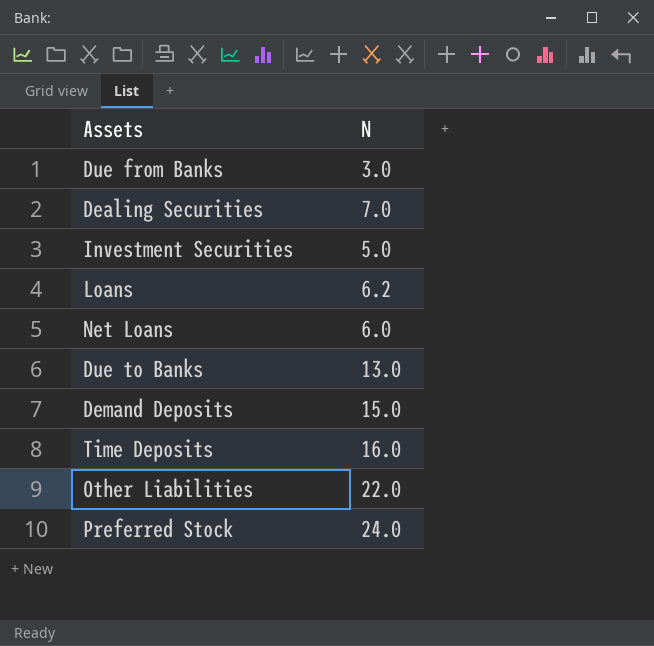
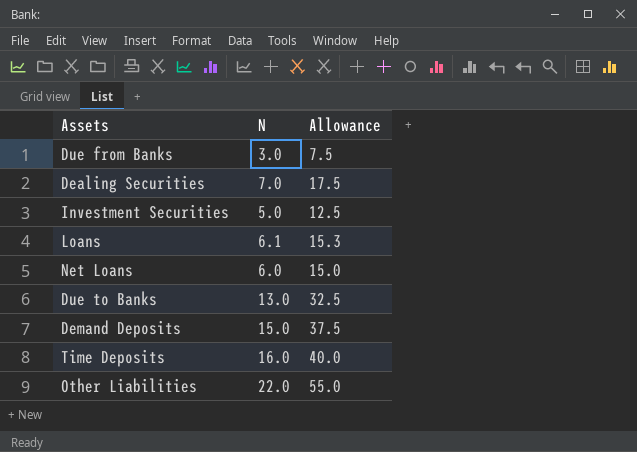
column Allowance | formula: none -> [N] * 2.5
row Preferred Stock: 24.0 -> none
Loans | N: 6.2 -> 6.1

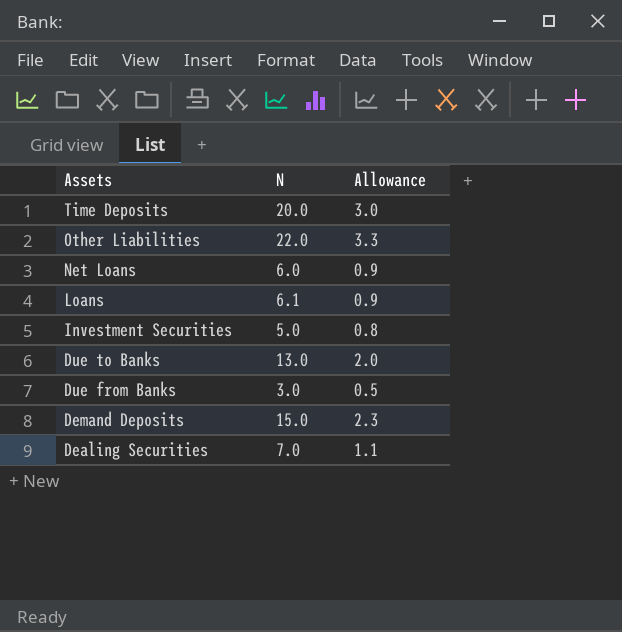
row order: none -> Assets descending
column Allowance | formula: [N] * 2.5 -> [N] * 0.15
Time Deposits | N: 16.0 -> 20.0

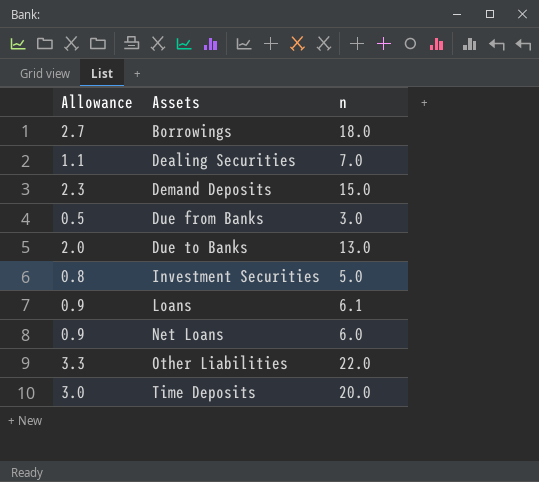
row order: Assets descending -> Assets ascending
column Allowance | position: 3 -> 1
column name: N -> n
row Borrowings: none -> 2.7 | 18.0

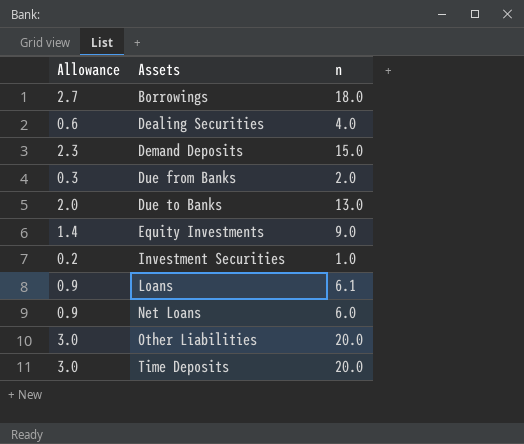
Dealing Securities | Allowance: 1.1 -> 0.6
Dealing Securities | n: 7.0 -> 4.0
Due from Banks | Allowance: 0.5 -> 0.3
Due from Banks | n: 3.0 -> 2.0
row Equity Investments: none -> 1.4 | 9.0
Investment Securities | Allowance: 0.8 -> 0.2
Investment Securities | n: 5.0 -> 1.0
Other Liabilities | Allowance: 3.3 -> 3.0
Other Liabilities | n: 22.0 -> 20.0

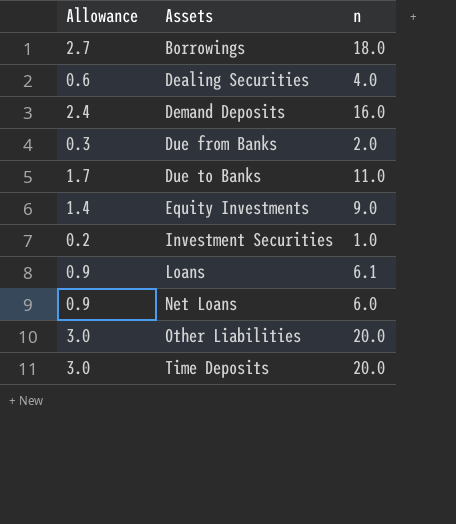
Demand Deposits | Allowance: 2.3 -> 2.4
Demand Deposits | n: 15.0 -> 16.0
Due to Banks | Allowance: 2.0 -> 1.7
Due to Banks | n: 13.0 -> 11.0

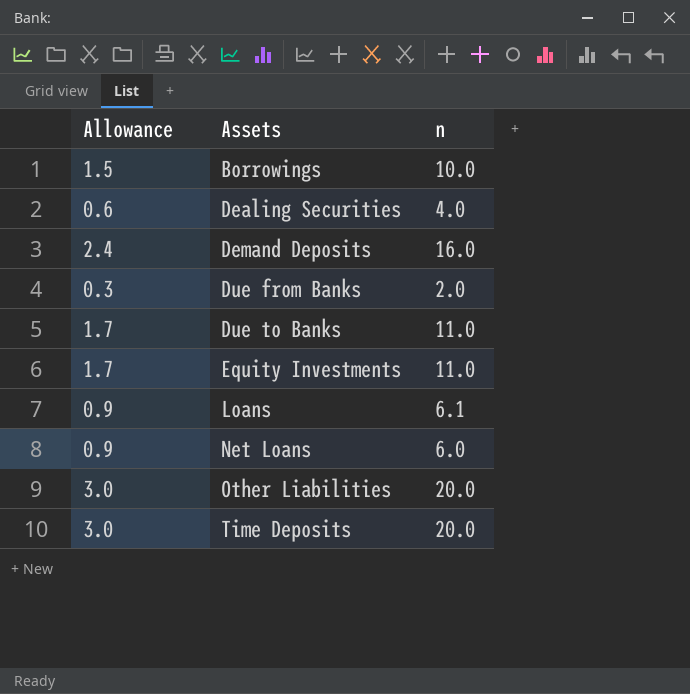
row Investment Securities: 0.2 | 1.0 -> none
Borrowings | Allowance: 2.7 -> 1.5
Borrowings | n: 18.0 -> 10.0
Equity Investments | Allowance: 1.4 -> 1.7
Equity Investments | n: 9.0 -> 11.0

